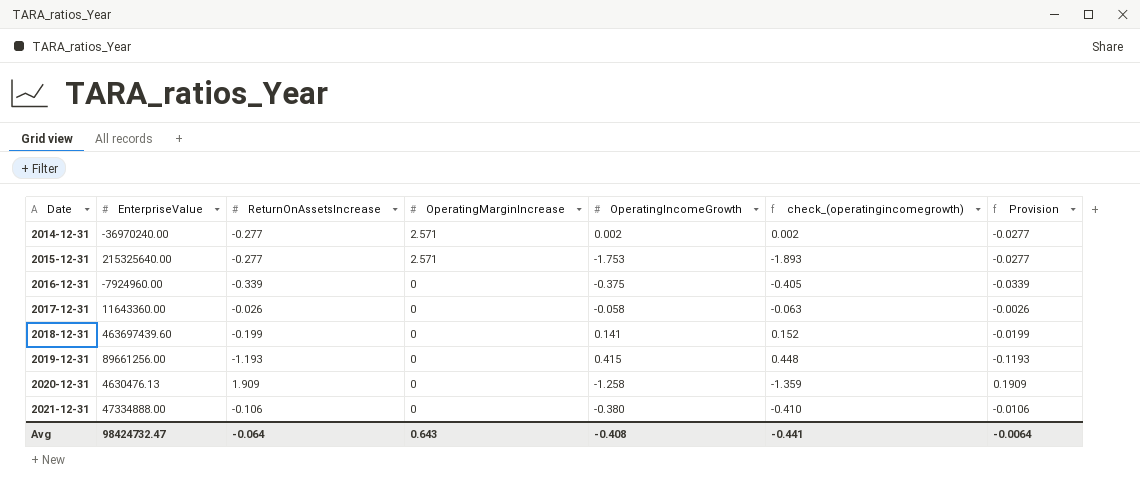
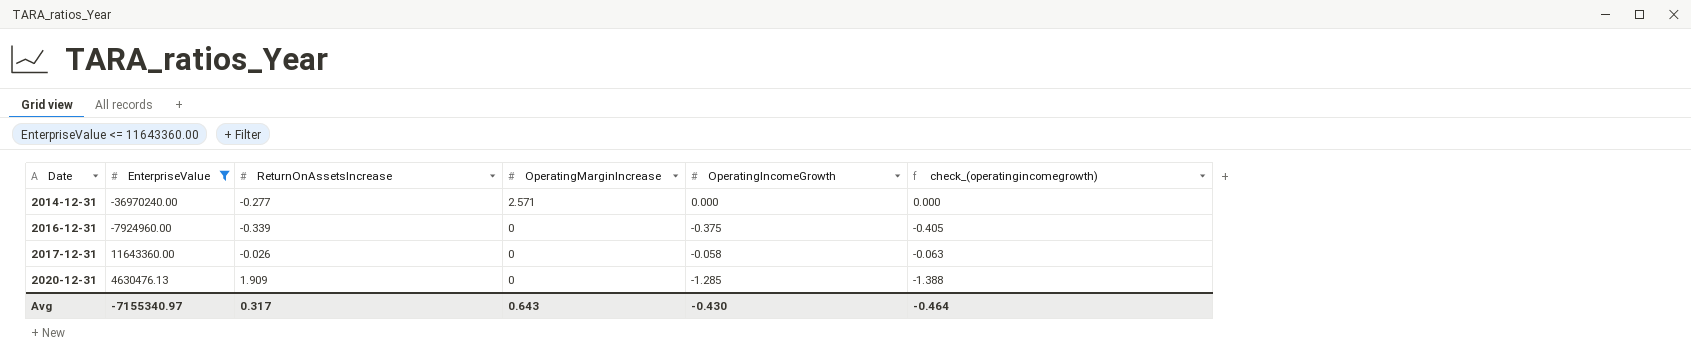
filter: none -> EnterpriseValue <= 11643360.00
column Provision | formula: [ReturnOnAssetsIncrease] * 0.1 -> none
2014-12-31 | OperatingIncomeGrowth: 0.002 -> 0.000
2014-12-31 | check_(operatingincomegrowth): 0.002 -> 0.000
2020-12-31 | OperatingIncomeGrowth: -1.258 -> -1.285
2020-12-31 | check_(operatingincomegrowth): -1.359 -> -1.388
Avg | EnterpriseValue: 98424732.47 -> -7155340.97
Avg | ReturnOnAssetsIncrease: -0.064 -> 0.317
Avg | OperatingIncomeGrowth: -0.408 -> -0.430
Avg | check_(operatingincomegrowth): -0.441 -> -0.464

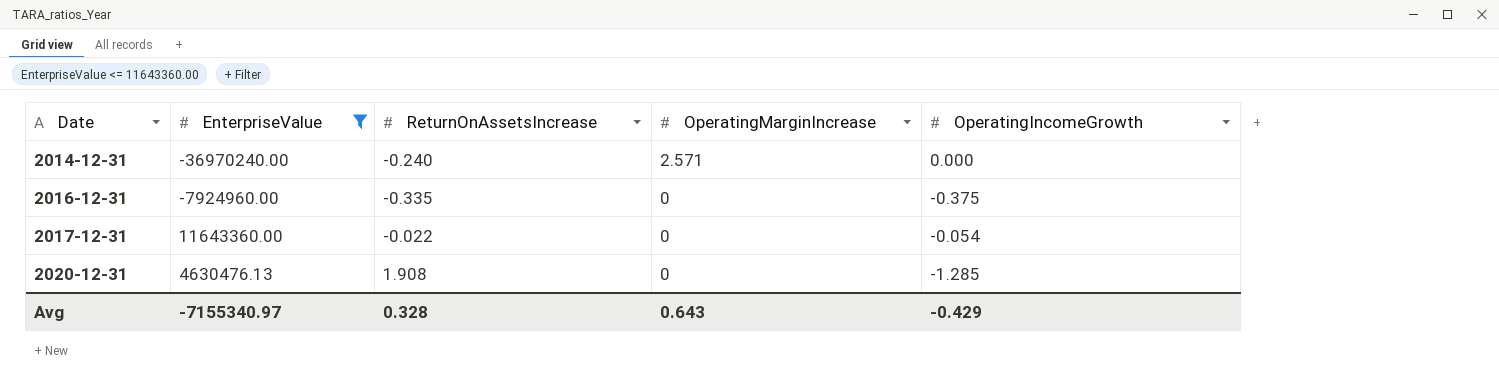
column check_(operatingincomegrowth) | formula: [OperatingIncomeGrowth] * 1.08 -> none
2014-12-31 | ReturnOnAssetsIncrease: -0.277 -> -0.240
2016-12-31 | ReturnOnAssetsIncrease: -0.339 -> -0.335
2017-12-31 | ReturnOnAssetsIncrease: -0.026 -> -0.022
2017-12-31 | OperatingIncomeGrowth: -0.058 -> -0.054
2020-12-31 | ReturnOnAssetsIncrease: 1.909 -> 1.908
Avg | ReturnOnAssetsIncrease: 0.317 -> 0.328
Avg | OperatingIncomeGrowth: -0.430 -> -0.429

